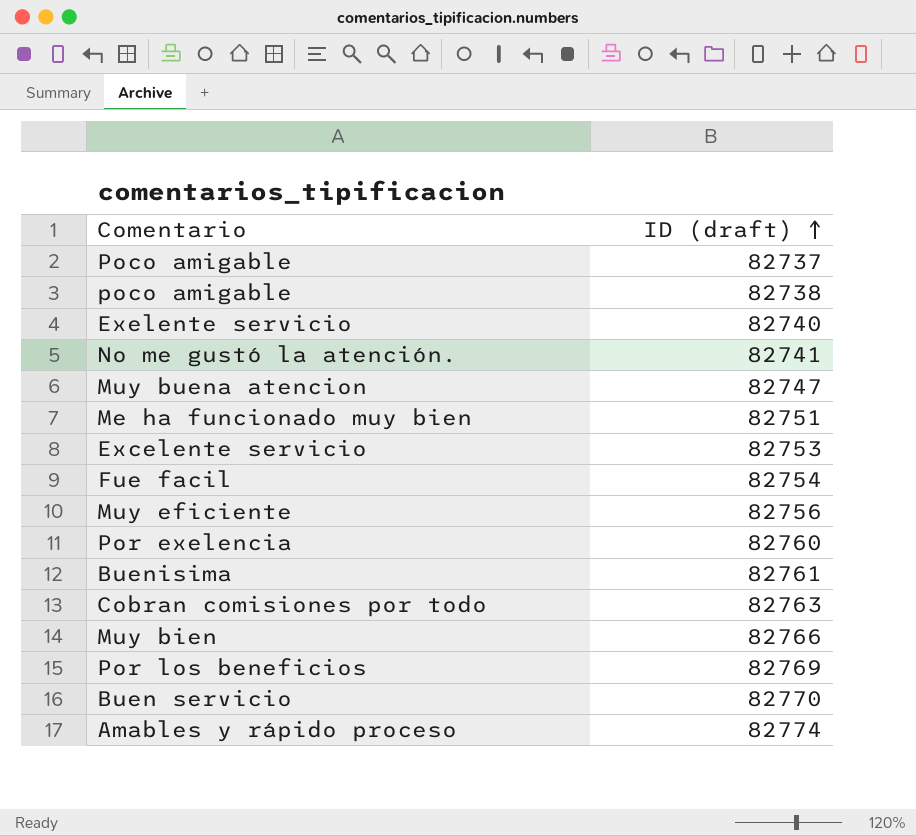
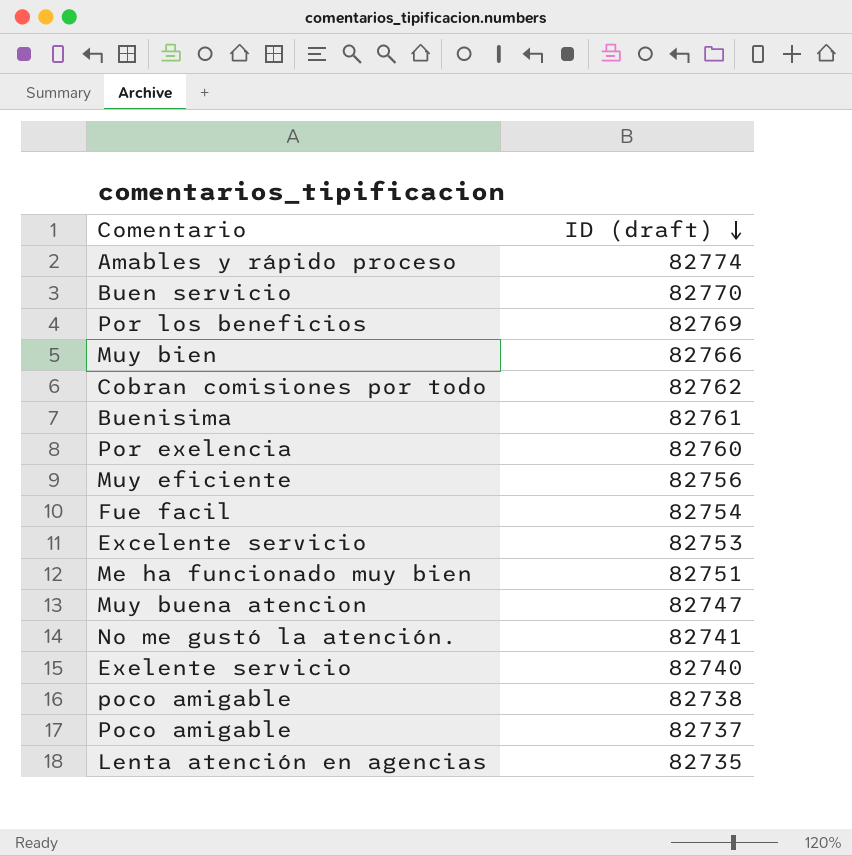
row order: ID (draft) ascending -> ID (draft) descending
Cobran comisiones por todo | ID (draft): 82763 -> 82762
row Lenta atención en agencias: none -> 82735

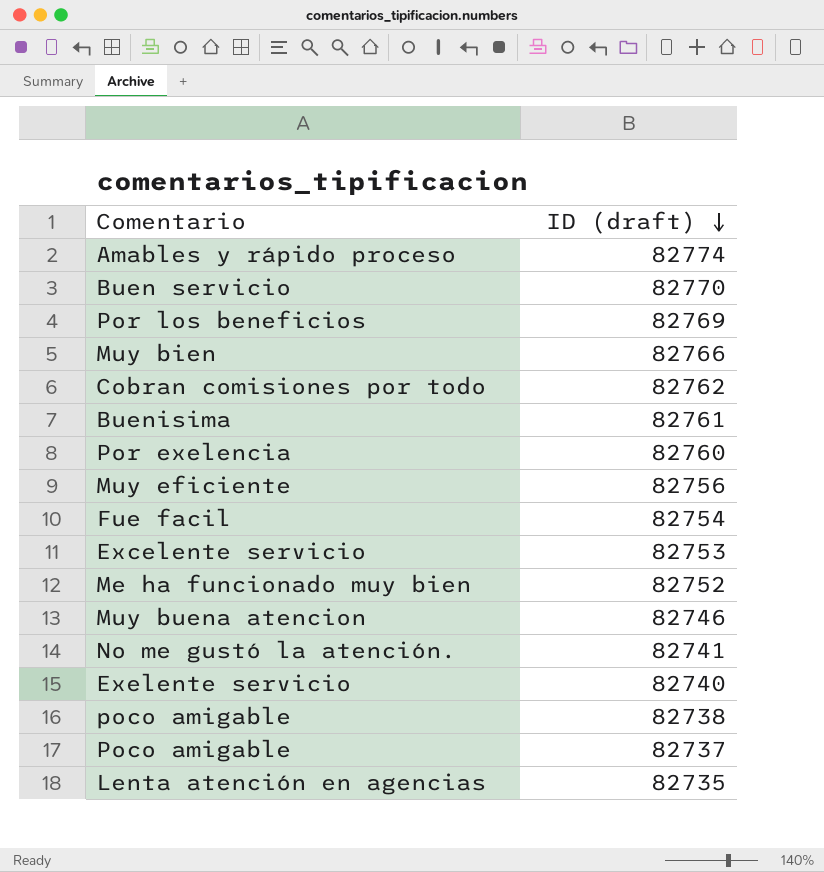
Me ha funcionado muy bien | ID (draft): 82751 -> 82752
Muy buena atencion | ID (draft): 82747 -> 82746

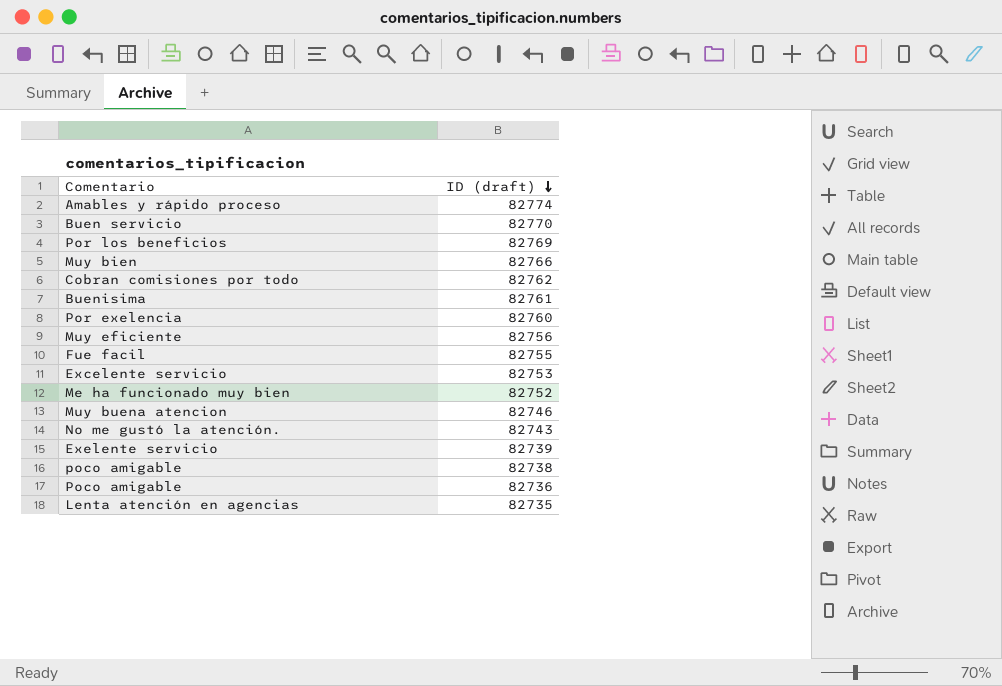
Fue facil | ID (draft): 82754 -> 82755
No me gustó la atención. | ID (draft): 82741 -> 82743
Exelente servicio | ID (draft): 82740 -> 82739
Poco amigable | ID (draft): 82737 -> 82736

